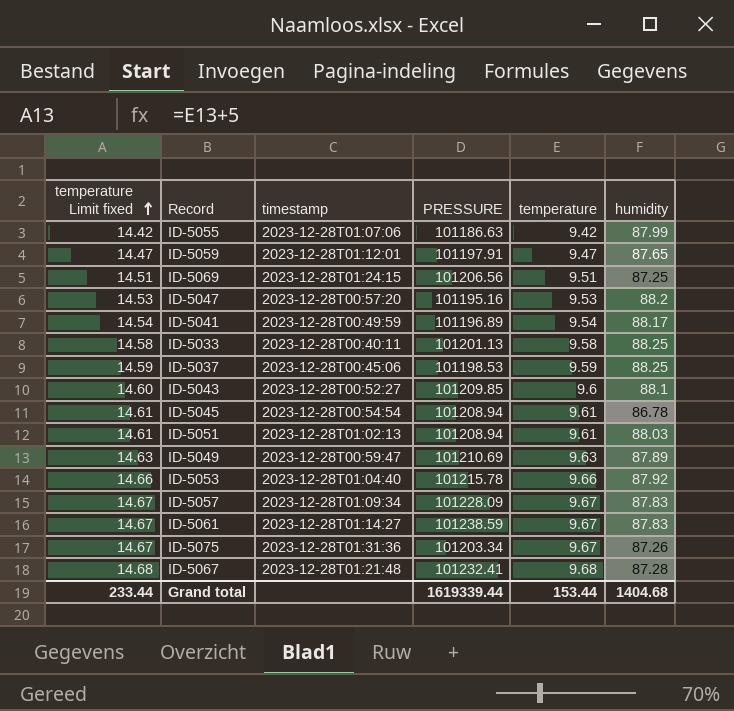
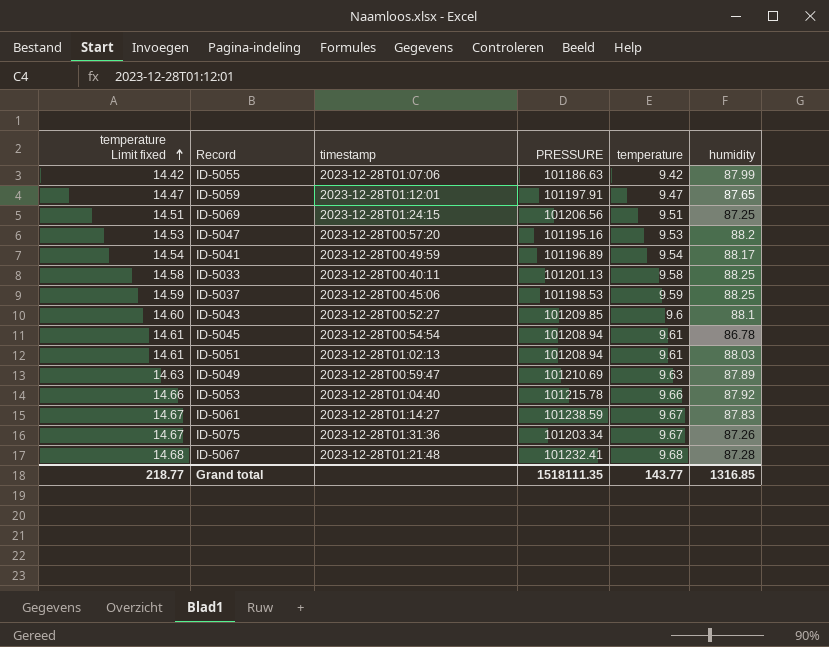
row ID-5057: 14.67 | 2023-12-28T01:09:34 | 101228.09 | 9.67 | 87.83 -> none
Grand total | temperature Limit fixed: 233.44 -> 218.77
Grand total | PRESSURE: 1619339.44 -> 1518111.35
Grand total | temperature: 153.44 -> 143.77
Grand total | humidity: 1404.68 -> 1316.85

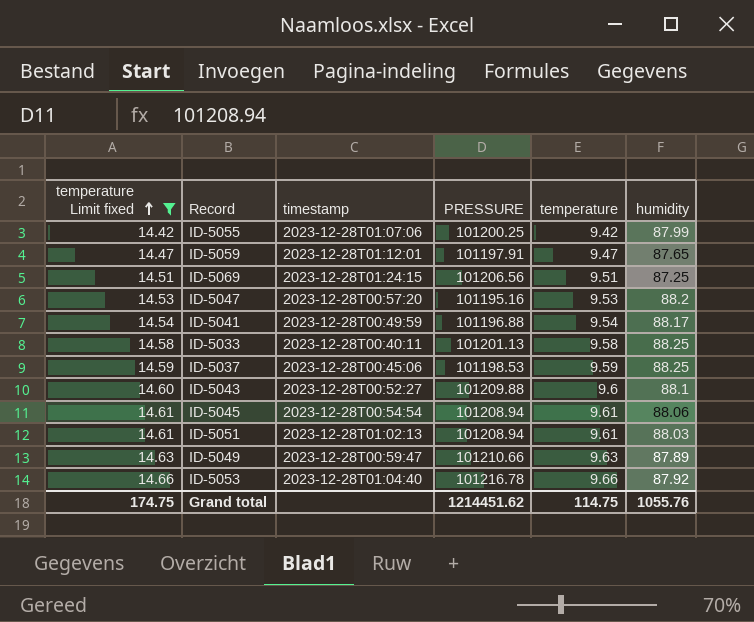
filter: none -> temperature Limit fixed <= 14.66
ID-5055 | PRESSURE: 101186.63 -> 101200.25
ID-5041 | PRESSURE: 101196.89 -> 101196.88
ID-5043 | PRESSURE: 101209.85 -> 101209.88
ID-5045 | humidity: 86.78 -> 88.06
ID-5049 | PRESSURE: 101210.69 -> 101210.66
ID-5053 | PRESSURE: 101215.78 -> 101216.78
Grand total | temperature Limit fixed: 218.77 -> 174.75
Grand total | PRESSURE: 1518111.35 -> 1214451.62
Grand total | temperature: 143.77 -> 114.75
Grand total | humidity: 1316.85 -> 1055.76

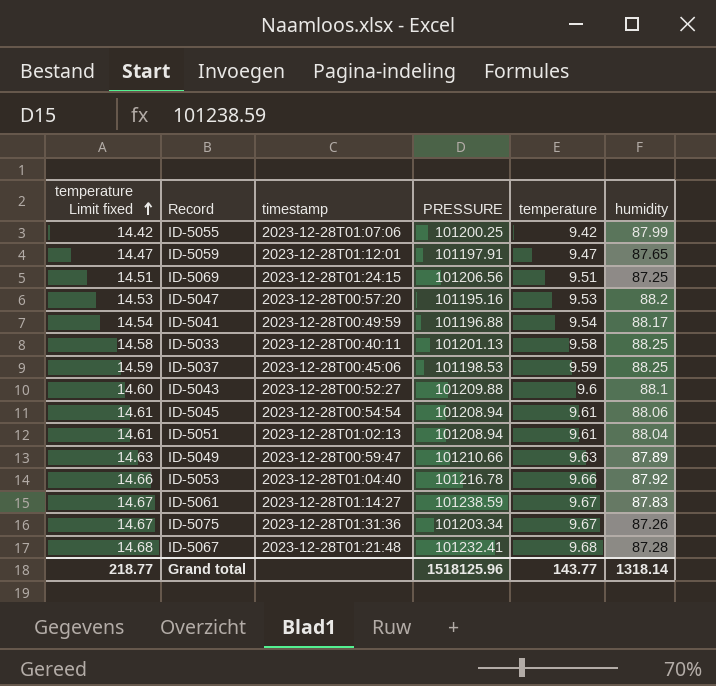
filter: temperature Limit fixed <= 14.66 -> none
ID-5051 | humidity: 88.03 -> 88.04
Grand total | temperature Limit fixed: 174.75 -> 218.77
Grand total | PRESSURE: 1214451.62 -> 1518125.96
Grand total | temperature: 114.75 -> 143.77
Grand total | humidity: 1055.76 -> 1318.14

